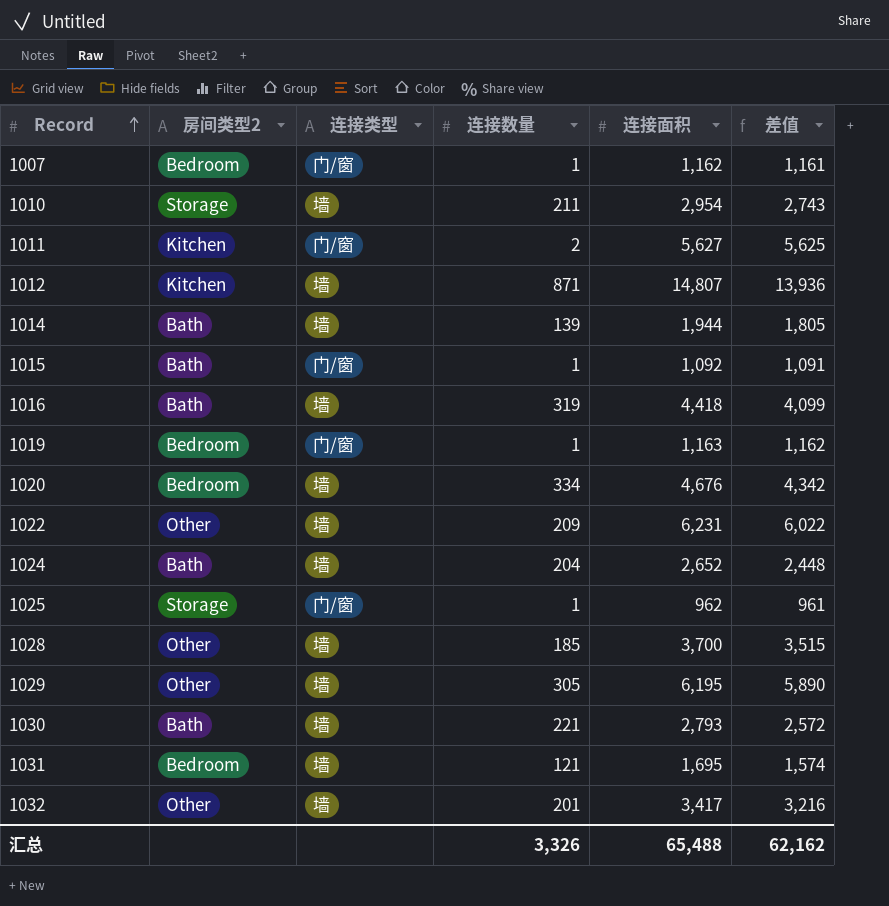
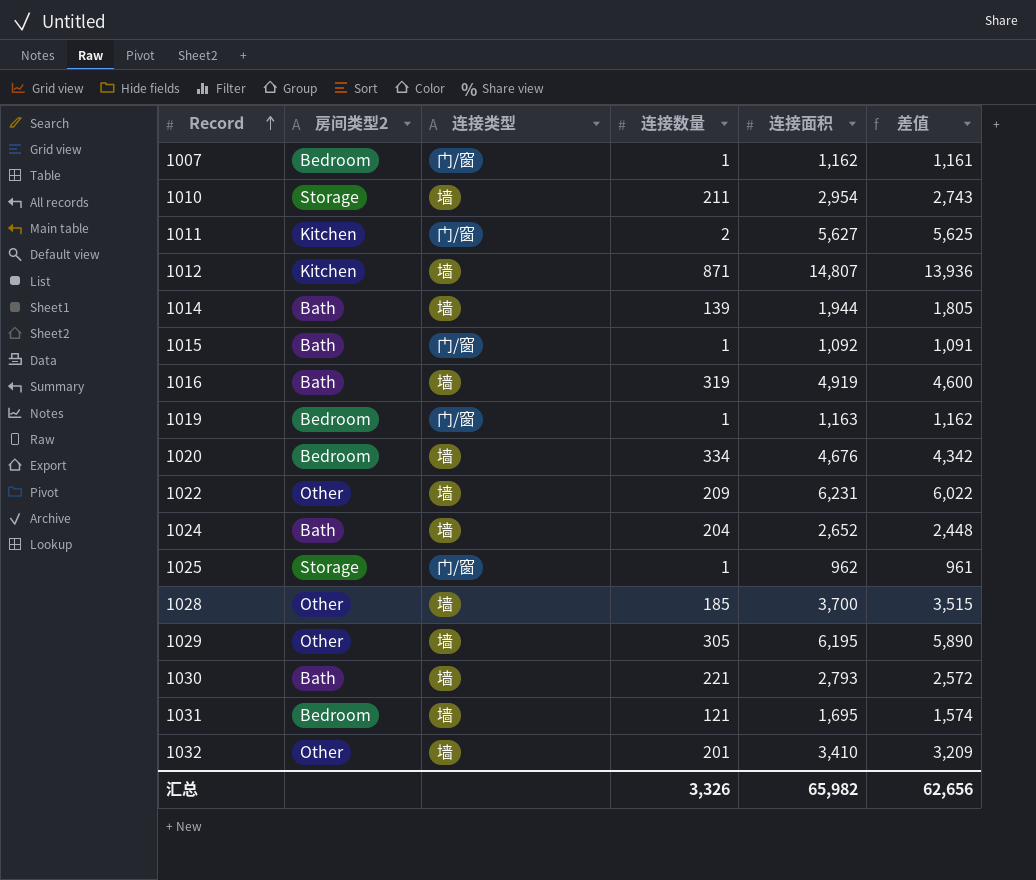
1016 | 连接面积: 4,418 -> 4,919
1016 | 差值: 4,099 -> 4,600
1032 | 连接面积: 3,417 -> 3,410
1032 | 差值: 3,216 -> 3,209
汇总 | 连接面积: 65,488 -> 65,982
汇总 | 差值: 62,162 -> 62,656

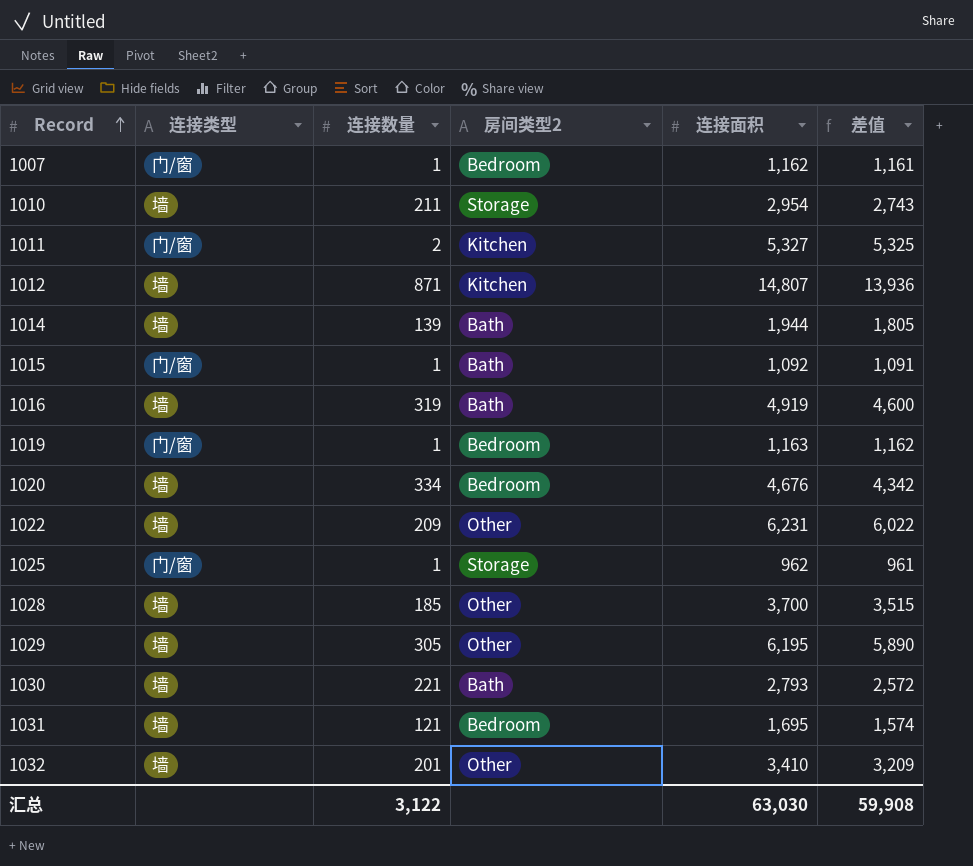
column 房间类型2 | position: 2 -> 4
row 1024: Bath | 墙 | 204 | 2,652 | 2,448 -> none
1011 | 连接面积: 5,627 -> 5,327
1011 | 差值: 5,625 -> 5,325
汇总 | 连接数量: 3,326 -> 3,122
汇总 | 连接面积: 65,982 -> 63,030
汇总 | 差值: 62,656 -> 59,908

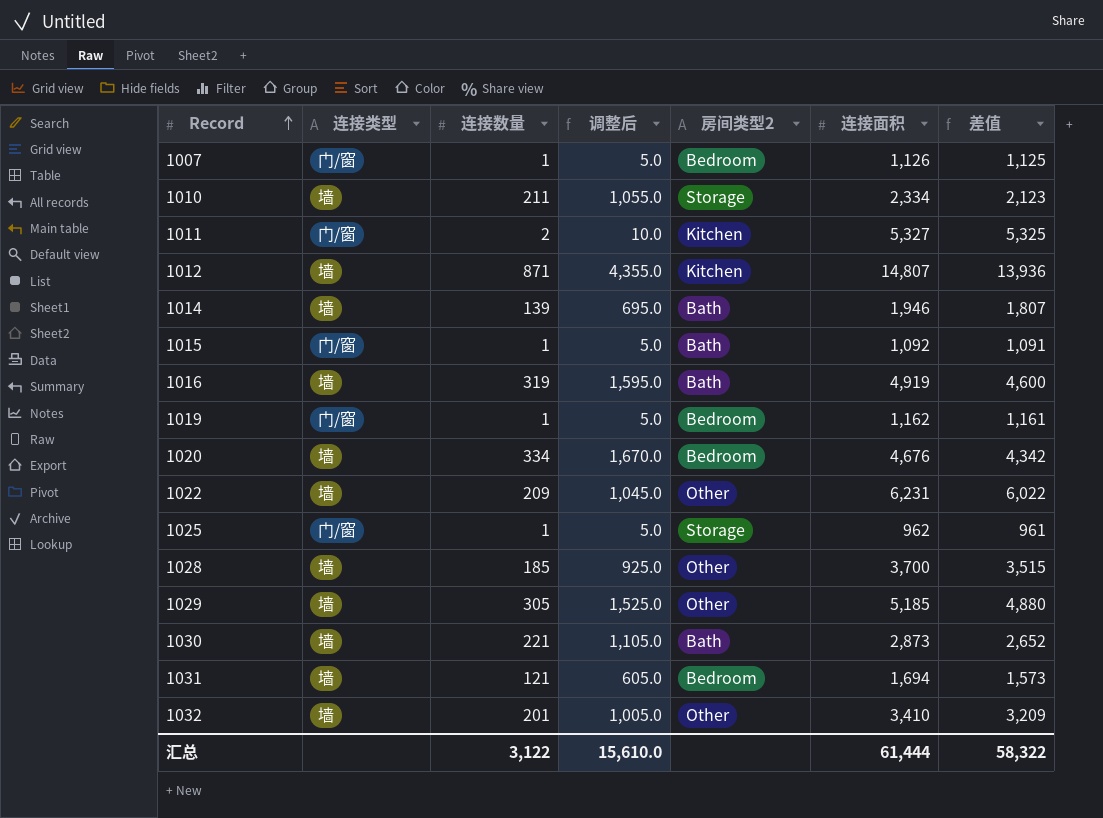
column 调整后 | formula: none -> [连接数量] * 5
1007 | 连接面积: 1,162 -> 1,126
1007 | 差值: 1,161 -> 1,125
1010 | 连接面积: 2,954 -> 2,334
1010 | 差值: 2,743 -> 2,123
1014 | 连接面积: 1,944 -> 1,946
1014 | 差值: 1,805 -> 1,807
1019 | 连接面积: 1,163 -> 1,162
1019 | 差值: 1,162 -> 1,161
1029 | 连接面积: 6,195 -> 5,185
1029 | 差值: 5,890 -> 4,880
1030 | 连接面积: 2,793 -> 2,873
1030 | 差值: 2,572 -> 2,652
1031 | 连接面积: 1,695 -> 1,694
1031 | 差值: 1,574 -> 1,573
汇总 | 连接面积: 63,030 -> 61,444
汇总 | 差值: 59,908 -> 58,322

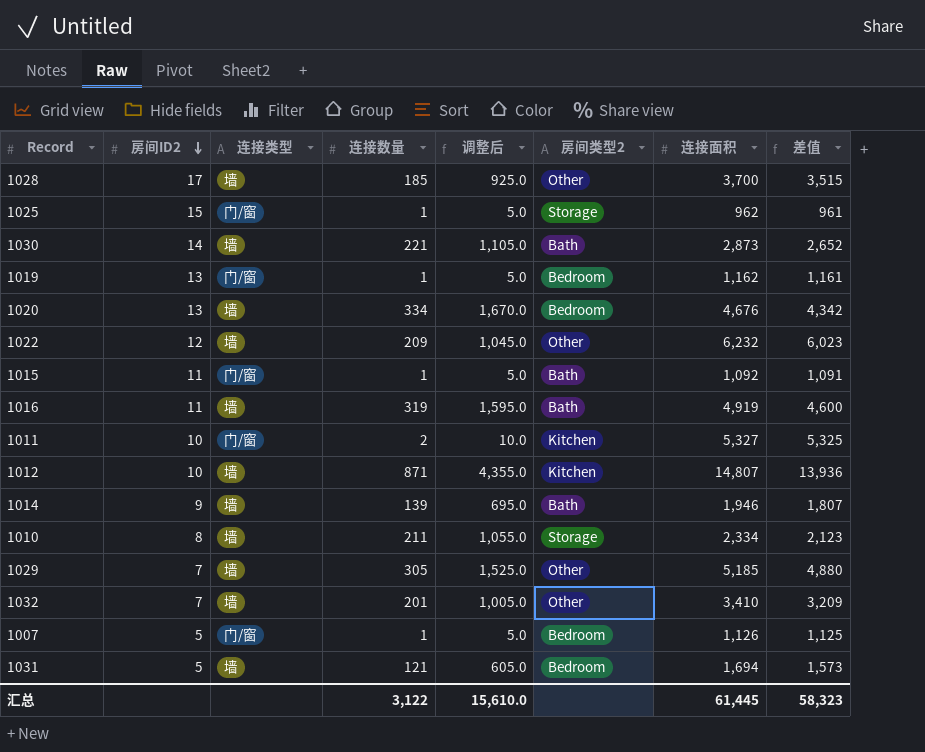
row order: Record ascending -> 房间ID2 descending
column 房间ID2 | position: none -> 2
1022 | 连接面积: 6,231 -> 6,232
1022 | 差值: 6,022 -> 6,023
汇总 | 连接面积: 61,444 -> 61,445
汇总 | 差值: 58,322 -> 58,323

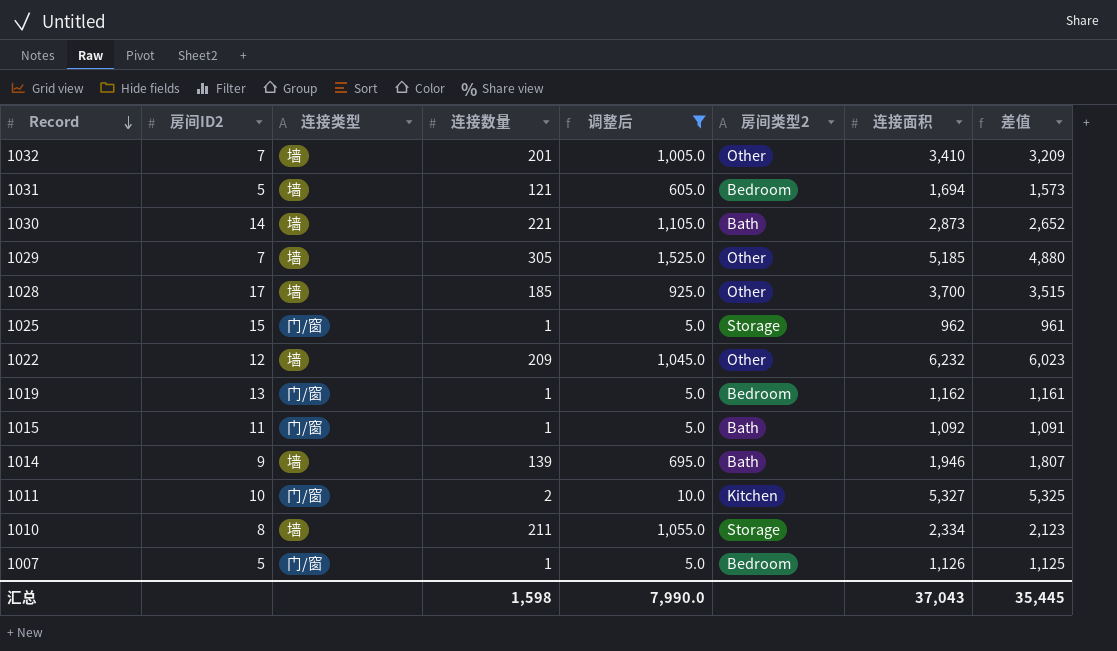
filter: none -> 调整后 <= 1,525.0
row order: 房间ID2 descending -> Record descending
汇总 | 连接数量: 3,122 -> 1,598
汇总 | 调整后: 15,610.0 -> 7,990.0
汇总 | 连接面积: 61,445 -> 37,043
汇总 | 差值: 58,323 -> 35,445

